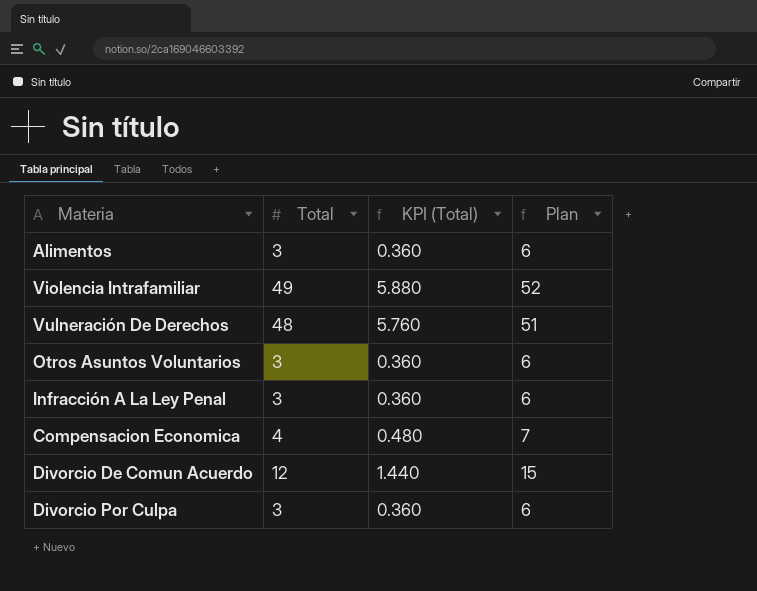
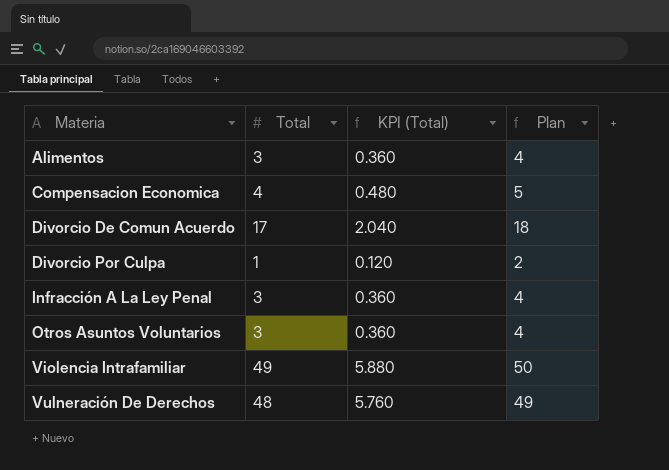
row order: none -> Materia ascending
column Plan | formula: [Total] + 3 -> [Total] + 1
Divorcio De Comun Acuerdo | Total: 12 -> 17
Divorcio De Comun Acuerdo | KPI (Total): 1.440 -> 2.040
Divorcio Por Culpa | Total: 3 -> 1
Divorcio Por Culpa | KPI (Total): 0.360 -> 0.120

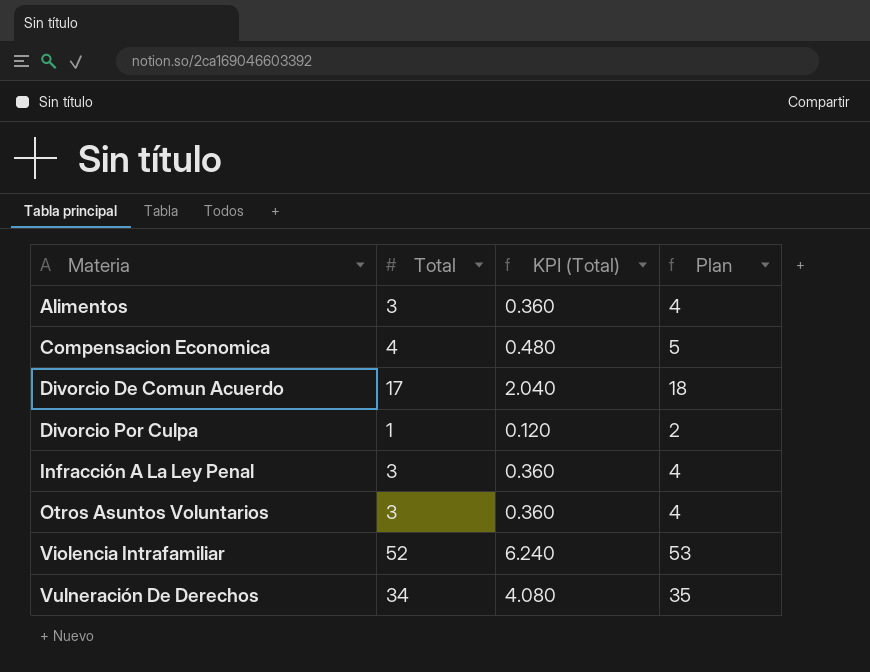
Violencia Intrafamiliar | Total: 49 -> 52
Violencia Intrafamiliar | KPI (Total): 5.880 -> 6.240
Violencia Intrafamiliar | Plan: 50 -> 53
Vulneración De Derechos | Total: 48 -> 34
Vulneración De Derechos | KPI (Total): 5.760 -> 4.080
Vulneración De Derechos | Plan: 49 -> 35

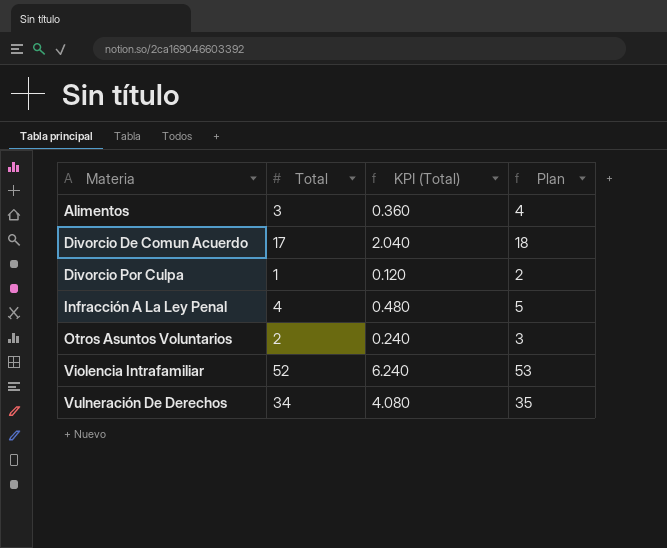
row Compensacion Economica: 4 | 0.480 | 5 -> none
Infracción A La Ley Penal | Total: 3 -> 4
Infracción A La Ley Penal | KPI (Total): 0.360 -> 0.480
Infracción A La Ley Penal | Plan: 4 -> 5
Otros Asuntos Voluntarios | Total: 3 -> 2
Otros Asuntos Voluntarios | KPI (Total): 0.360 -> 0.240
Otros Asuntos Voluntarios | Plan: 4 -> 3

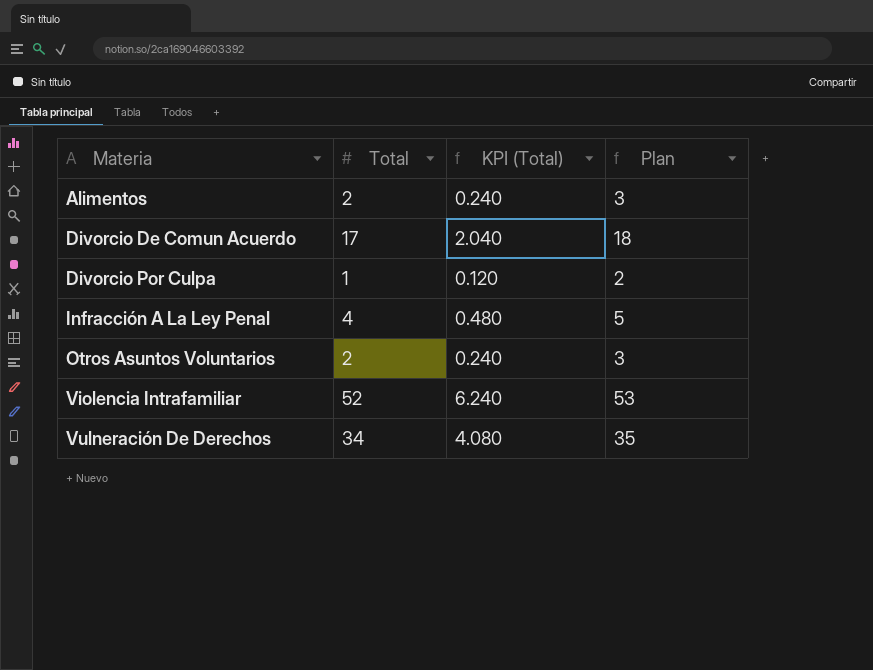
Alimentos | Total: 3 -> 2
Alimentos | KPI (Total): 0.360 -> 0.240
Alimentos | Plan: 4 -> 3

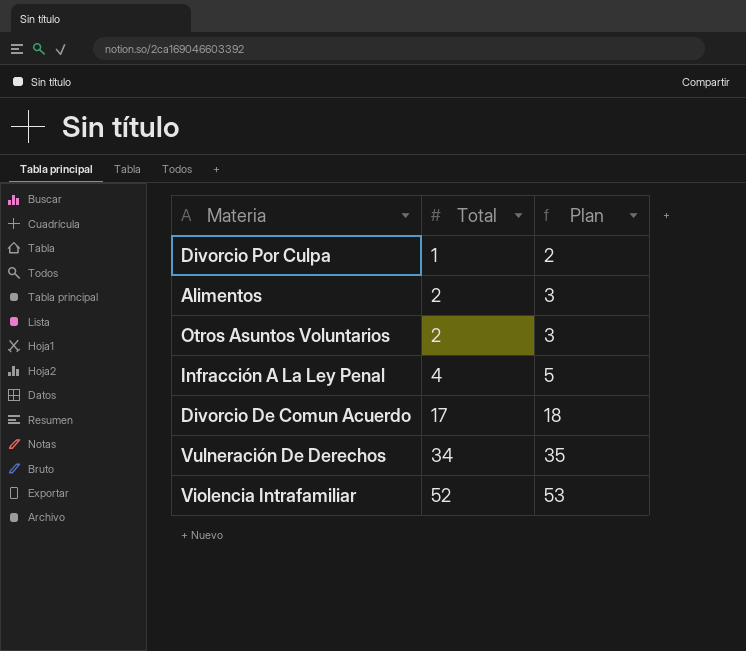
row order: Materia ascending -> Total ascending
column KPI (Total) | formula: [Total] * 0.12 -> none

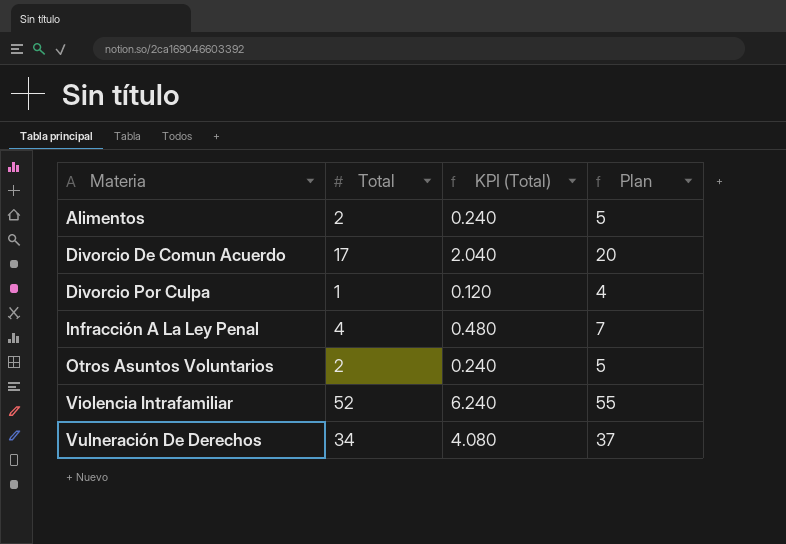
row order: Total ascending -> Materia ascending
column KPI (Total) | formula: none -> [Total] * 0.12
column Plan | formula: [Total] + 1 -> [Total] + 3

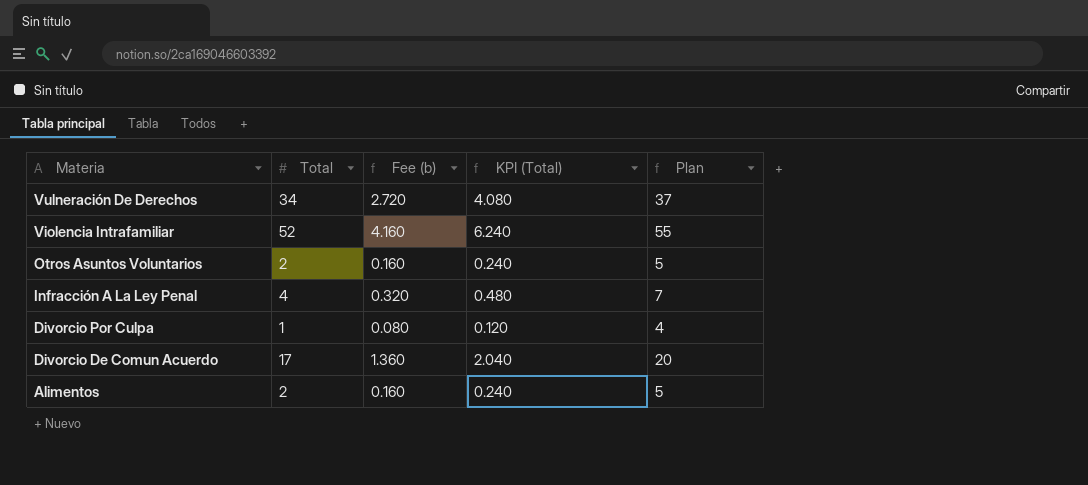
row order: Materia ascending -> Materia descending
column Fee (b) | formula: none -> [Total] * 0.08

